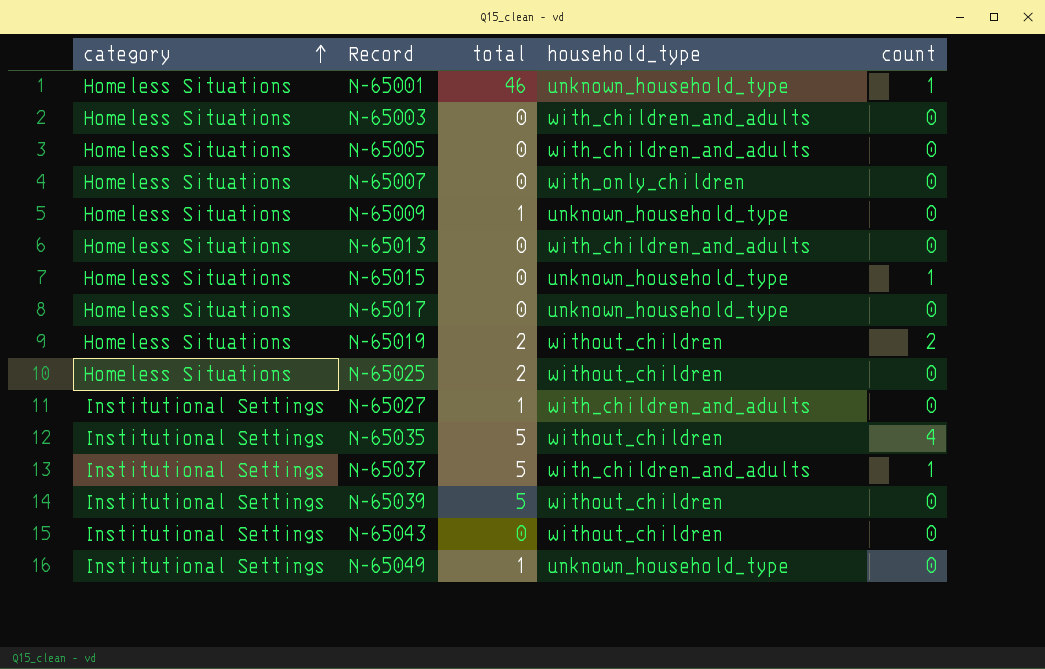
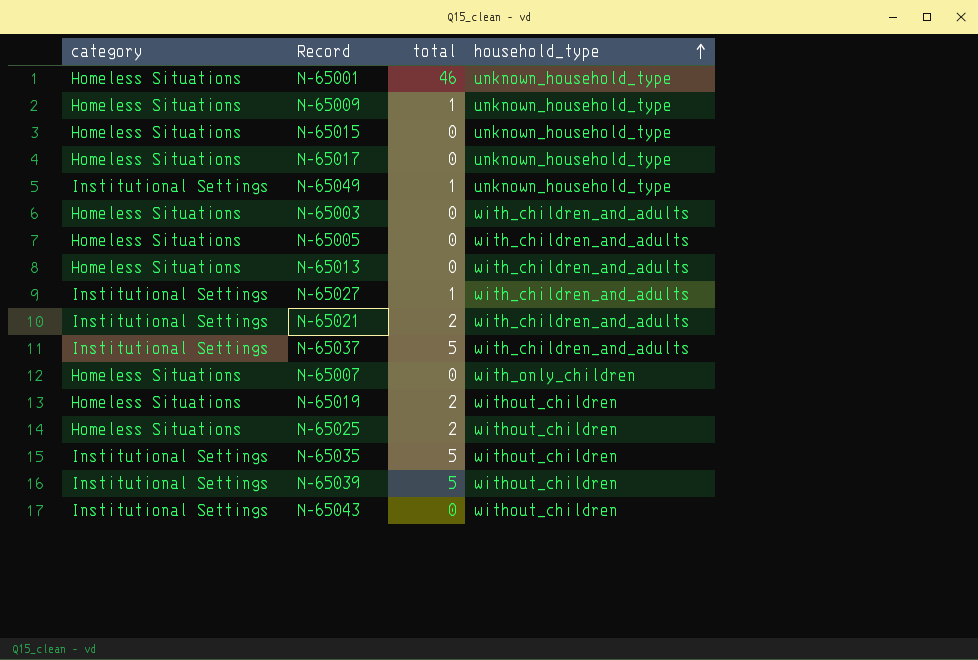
row order: category ascending -> household_type ascending
column count | position: 5 -> none
row N-65021: none -> Institutional Settings | 2 | with_children_and_adults

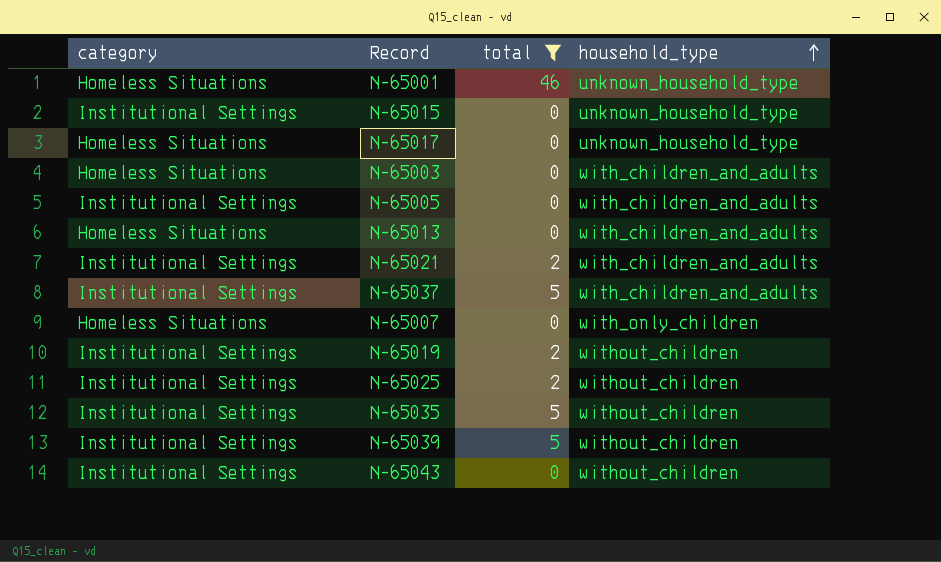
filter: none -> total != 1
N-65015 | category: Homeless Situations -> Institutional Settings
N-65005 | category: Homeless Situations -> Institutional Settings
N-65019 | category: Homeless Situations -> Institutional Settings
N-65025 | category: Homeless Situations -> Institutional Settings

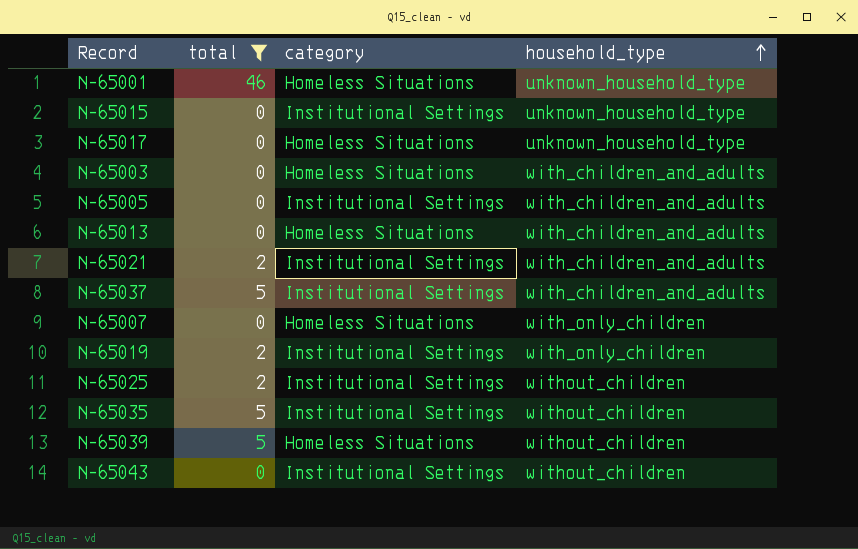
column category | position: 1 -> 3
N-65019 | household_type: without_children -> with_only_children
N-65039 | category: Institutional Settings -> Homeless Situations

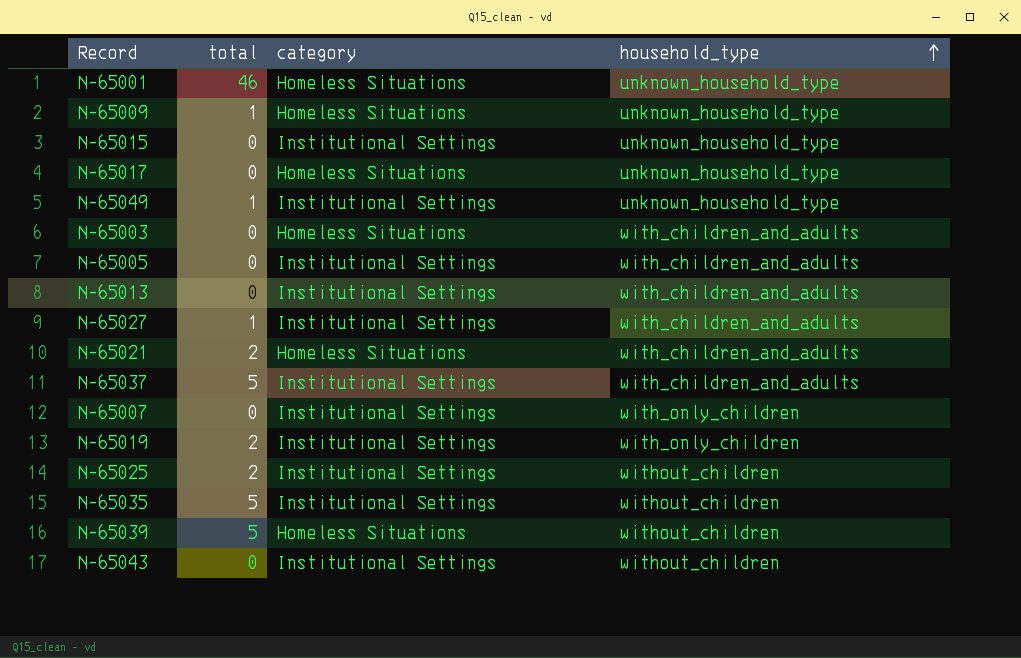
filter: total != 1 -> none
N-65013 | category: Homeless Situations -> Institutional Settings
N-65021 | category: Institutional Settings -> Homeless Situations
N-65007 | category: Homeless Situations -> Institutional Settings

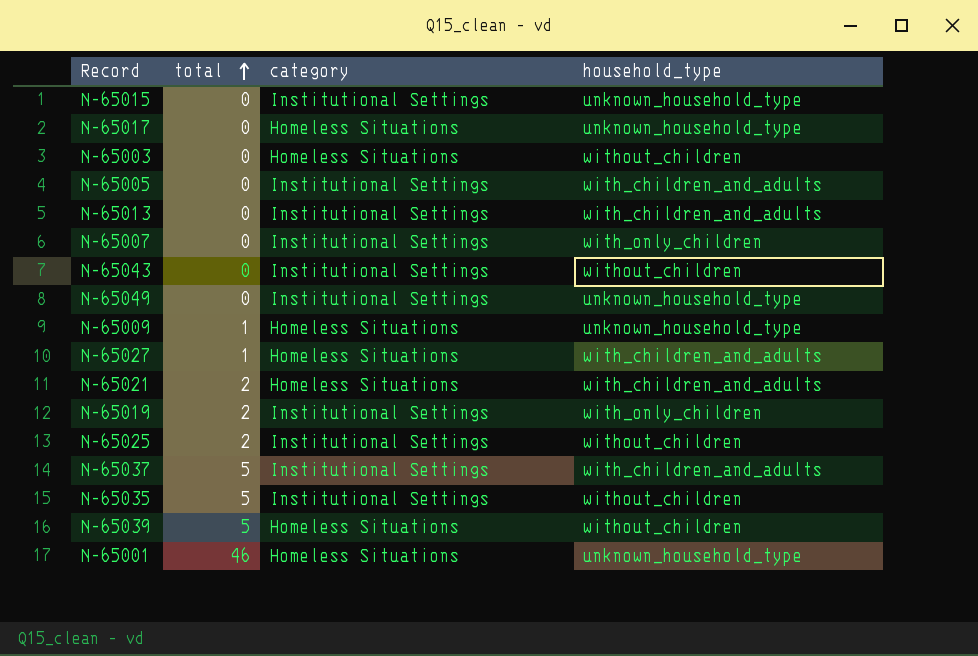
row order: household_type ascending -> total ascending
N-65003 | household_type: with_children_and_adults -> without_children
N-65049 | total: 1 -> 0
N-65027 | category: Institutional Settings -> Homeless Situations

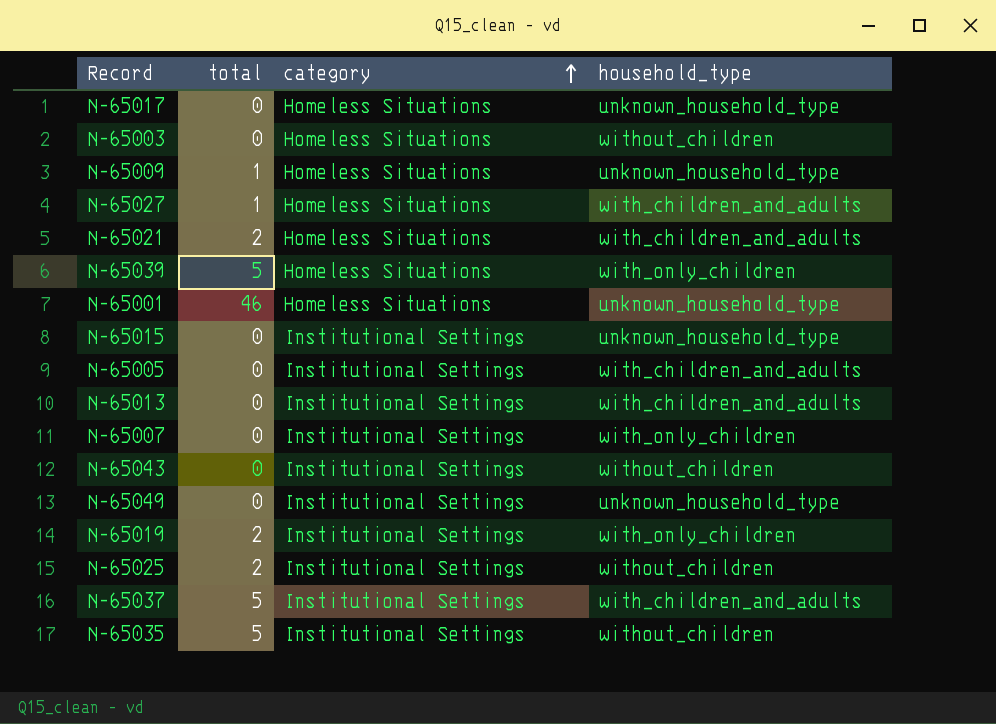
row order: total ascending -> category ascending
N-65039 | household_type: without_children -> with_only_children

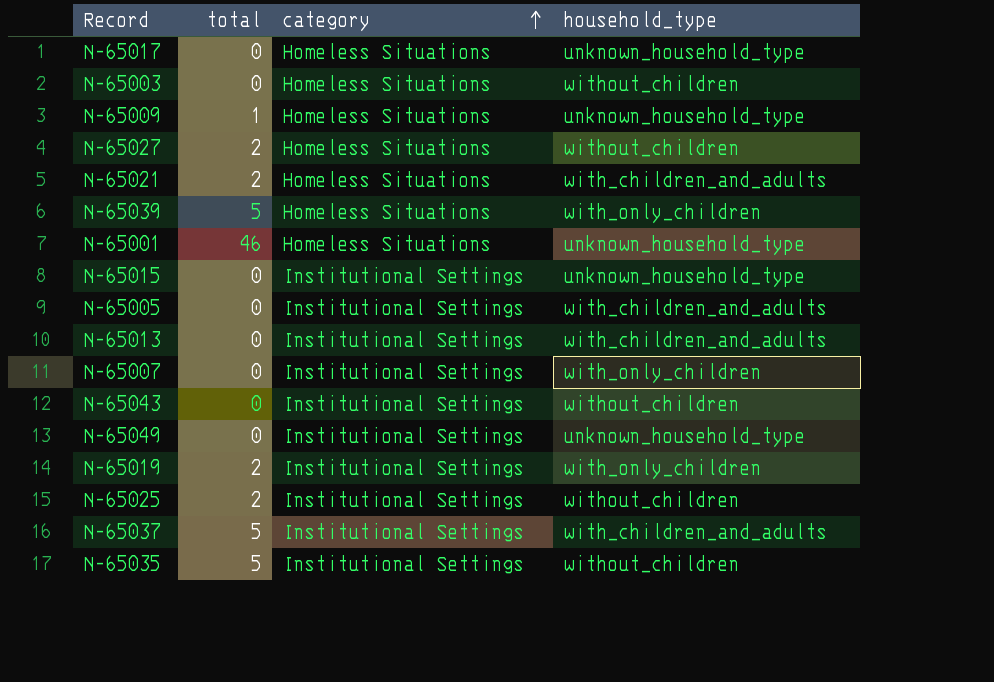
N-65027 | total: 1 -> 2
N-65027 | household_type: with_children_and_adults -> without_children

